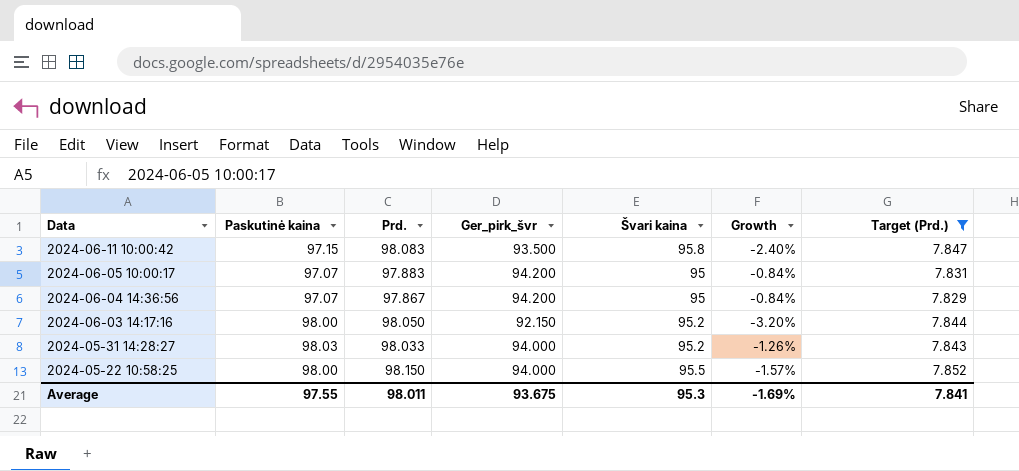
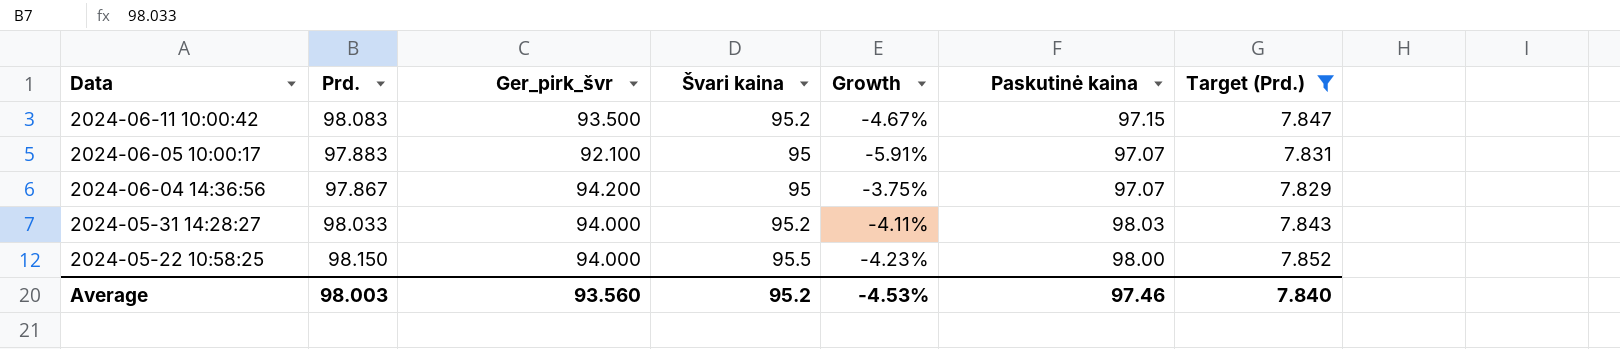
column Growth | formula: ([Ger_pirk_švr] - [Švari kaina]) / [Švari kaina] -> ([Ger_pirk_švr] - [Prd.]) / [Prd.]
column Paskutinė kaina | position: 2 -> 6
row 2024-06-03 14:17:16: 98.00 | 98.050 | 92.150 | 95.2 | -3.20% | 7.844 -> none
2024-06-11 10:00:42 | Švari kaina: 95.8 -> 95.2
2024-06-05 10:00:17 | Ger_pirk_švr: 94.200 -> 92.100
Average | Prd.: 98.011 -> 98.003
Average | Ger_pirk_švr: 93.675 -> 93.560
Average | Švari kaina: 95.3 -> 95.2
Average | Growth: -1.69% -> -4.53%
Average | Paskutinė kaina: 97.55 -> 97.46
Average | Target (Prd.): 7.841 -> 7.840

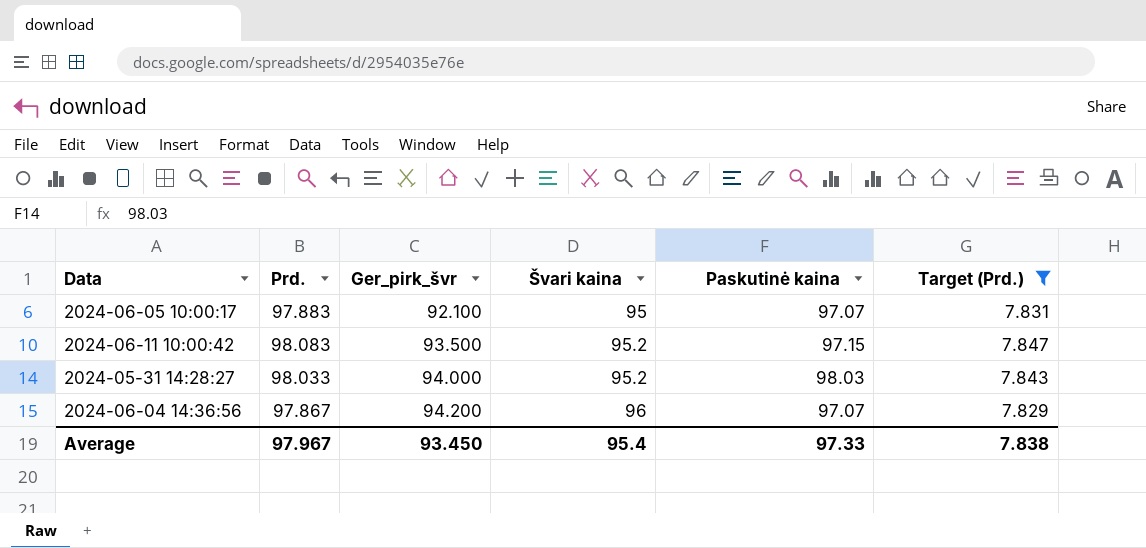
row order: Data descending -> Ger_pirk_švr ascending
column Growth | formula: ([Ger_pirk_švr] - [Prd.]) / [Prd.] -> none
row 2024-05-22 10:58:25: 98.150 | 94.000 | 95.5 | -4.23% | 98.00 | 7.852 -> none
2024-06-04 14:36:56 | Švari kaina: 95 -> 96
Average | Prd.: 98.003 -> 97.967
Average | Ger_pirk_švr: 93.560 -> 93.450
Average | Švari kaina: 95.2 -> 95.4
Average | Paskutinė kaina: 97.46 -> 97.33
Average | Target (Prd.): 7.840 -> 7.838

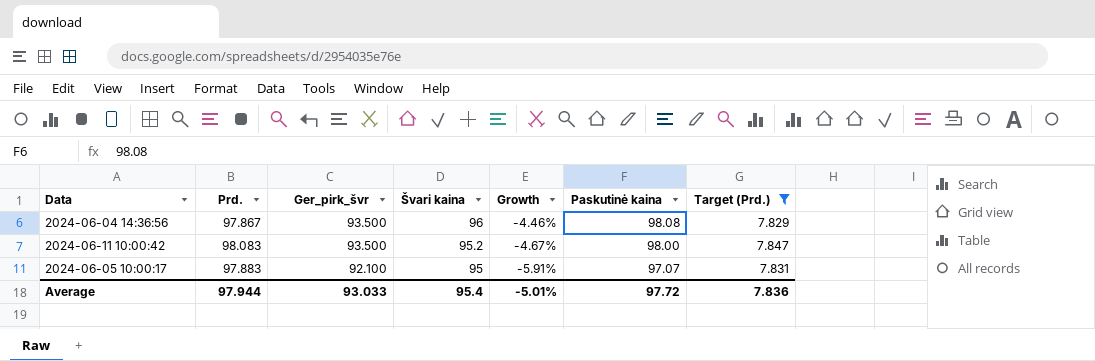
row order: Ger_pirk_švr ascending -> Ger_pirk_švr descending
column Growth | formula: none -> ([Ger_pirk_švr] - [Prd.]) / [Prd.]
row 2024-05-31 14:28:27: 98.033 | 94.000 | 95.2 | 98.03 | 7.843 -> none
2024-06-04 14:36:56 | Ger_pirk_švr: 94.200 -> 93.500
2024-06-04 14:36:56 | Paskutinė kaina: 97.07 -> 98.08
2024-06-11 10:00:42 | Paskutinė kaina: 97.15 -> 98.00
Average | Prd.: 97.967 -> 97.944
Average | Ger_pirk_švr: 93.450 -> 93.033
Average | Paskutinė kaina: 97.33 -> 97.72
Average | Target (Prd.): 7.838 -> 7.836

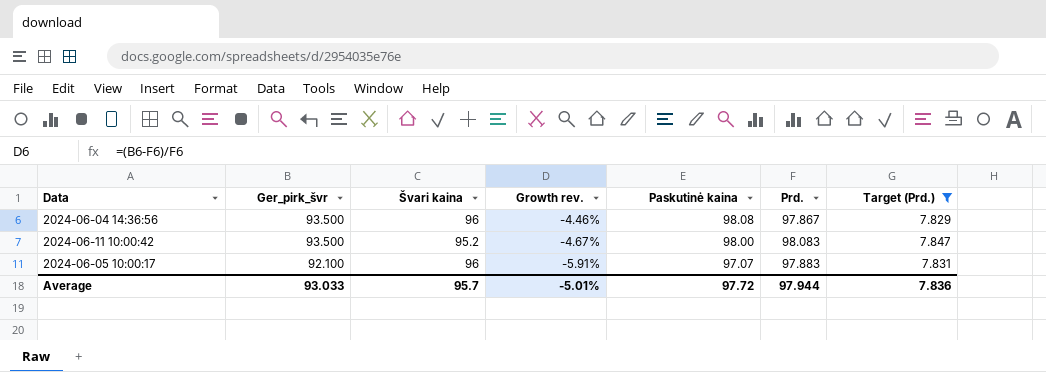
column name: Growth -> Growth rev.
column Prd. | position: 2 -> 6
2024-06-05 10:00:17 | Švari kaina: 95 -> 96
Average | Švari kaina: 95.4 -> 95.7

